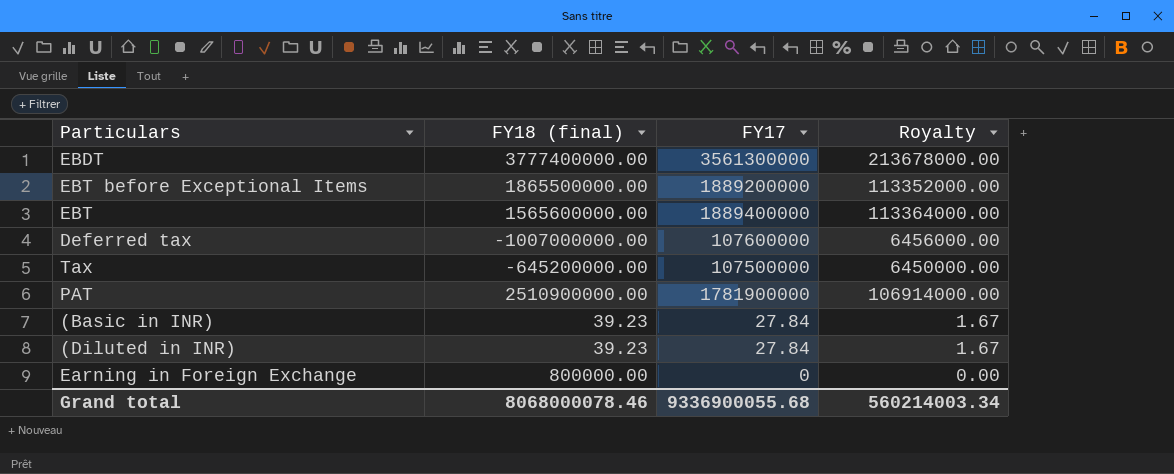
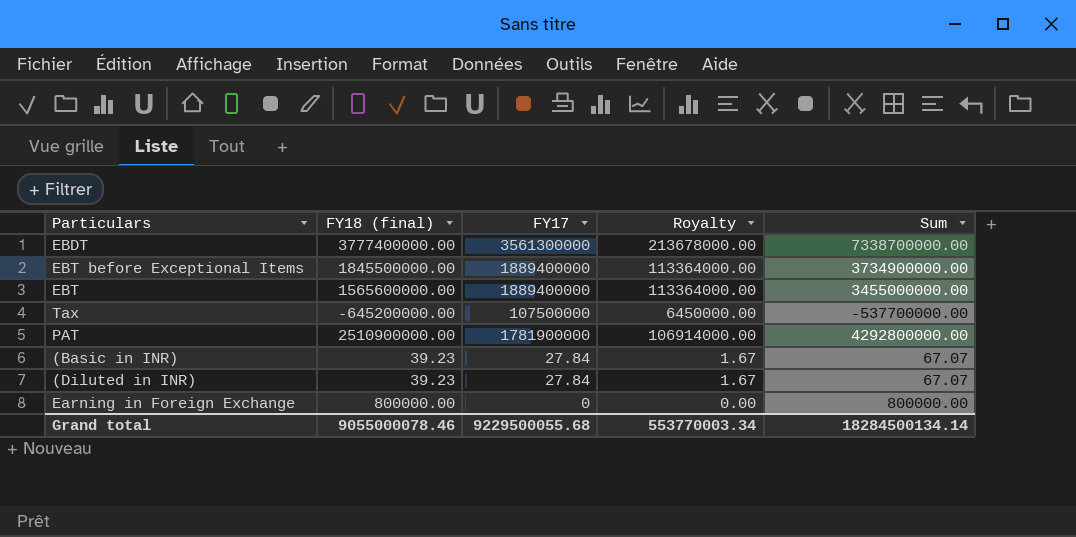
column Sum | formula: none -> [FY18 (final)] + [FY17]
row Deferred tax: -1007000000.00 | 107600000 | 6456000.00 -> none
EBT before Exceptional Items | FY18 (final): 1865500000.00 -> 1845500000.00
EBT before Exceptional Items | FY17: 1889200000 -> 1889400000
EBT before Exceptional Items | Royalty: 113352000.00 -> 113364000.00
Grand total | FY18 (final): 8068000078.46 -> 9055000078.46
Grand total | FY17: 9336900055.68 -> 9229500055.68
Grand total | Royalty: 560214003.34 -> 553770003.34

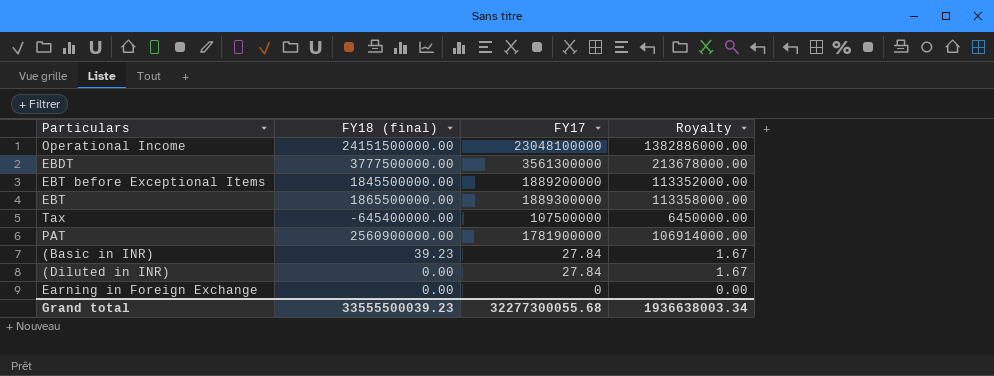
column Sum | formula: [FY18 (final)] + [FY17] -> none
row Operational Income: none -> 24151500000.00 | 23048100000 | 1382886000.00
EBDT | FY18 (final): 3777400000.00 -> 3777500000.00
EBT before Exceptional Items | FY17: 1889400000 -> 1889200000
EBT before Exceptional Items | Royalty: 113364000.00 -> 113352000.00
EBT | FY18 (final): 1565600000.00 -> 1865500000.00
EBT | FY17: 1889400000 -> 1889300000
EBT | Royalty: 113364000.00 -> 113358000.00
Tax | FY18 (final): -645200000.00 -> -645400000.00
PAT | FY18 (final): 2510900000.00 -> 2560900000.00
(Diluted in INR) | FY18 (final): 39.23 -> 0.00
Earning in Foreign Exchange | FY18 (final): 800000.00 -> 0.00
Grand total | FY18 (final): 9055000078.46 -> 33555500039.23
Grand total | FY17: 9229500055.68 -> 32277300055.68
Grand total | Royalty: 553770003.34 -> 1936638003.34

